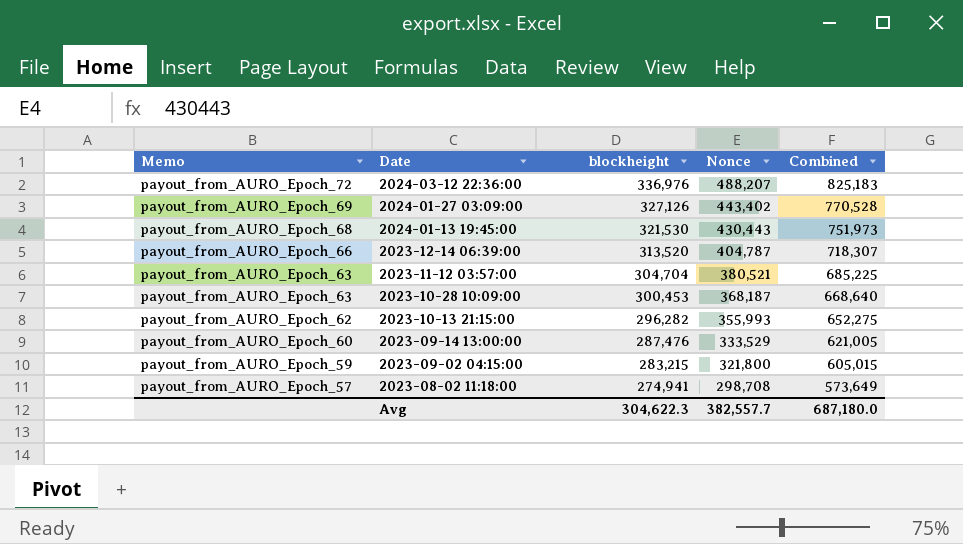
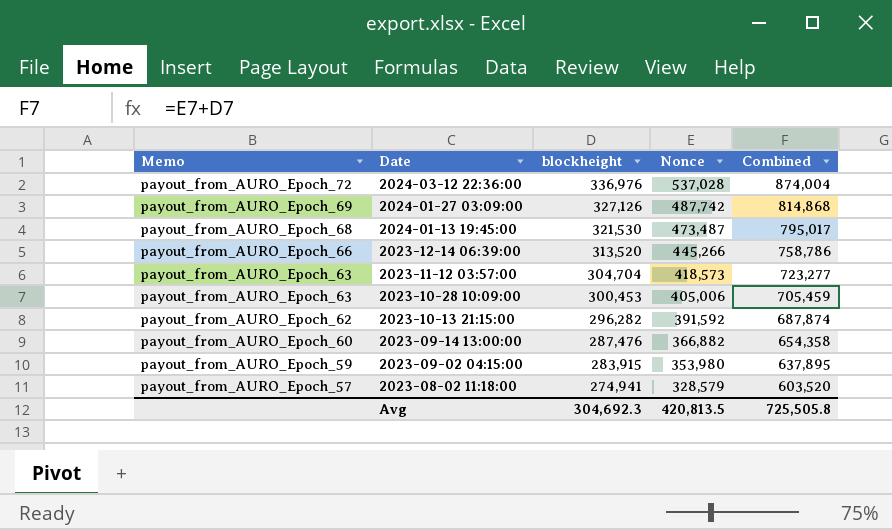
2024-03-12 22:36:00 | Nonce: 488,207 -> 537,028
2024-03-12 22:36:00 | Combined: 825,183 -> 874,004
2024-01-27 03:09:00 | Nonce: 443,402 -> 487,742
2024-01-27 03:09:00 | Combined: 770,528 -> 814,868
2024-01-13 19:45:00 | Nonce: 430,443 -> 473,487
2024-01-13 19:45:00 | Combined: 751,973 -> 795,017
2023-12-14 06:39:00 | Nonce: 404,787 -> 445,266
2023-12-14 06:39:00 | Combined: 718,307 -> 758,786
2023-11-12 03:57:00 | Nonce: 380,521 -> 418,573
2023-11-12 03:57:00 | Combined: 685,225 -> 723,277
2023-10-28 10:09:00 | Nonce: 368,187 -> 405,006
2023-10-28 10:09:00 | Combined: 668,640 -> 705,459
2023-10-13 21:15:00 | Nonce: 355,993 -> 391,592
2023-10-13 21:15:00 | Combined: 652,275 -> 687,874
2023-09-14 13:00:00 | Nonce: 333,529 -> 366,882
2023-09-14 13:00:00 | Combined: 621,005 -> 654,358
2023-09-02 04:15:00 | blockheight: 283,215 -> 283,915
2023-09-02 04:15:00 | Nonce: 321,800 -> 353,980
2023-09-02 04:15:00 | Combined: 605,015 -> 637,895
2023-08-02 11:18:00 | Nonce: 298,708 -> 328,579
2023-08-02 11:18:00 | Combined: 573,649 -> 603,520
Avg | blockheight: 304,622.3 -> 304,692.3
Avg | Nonce: 382,557.7 -> 420,813.5
Avg | Combined: 687,180.0 -> 725,505.8

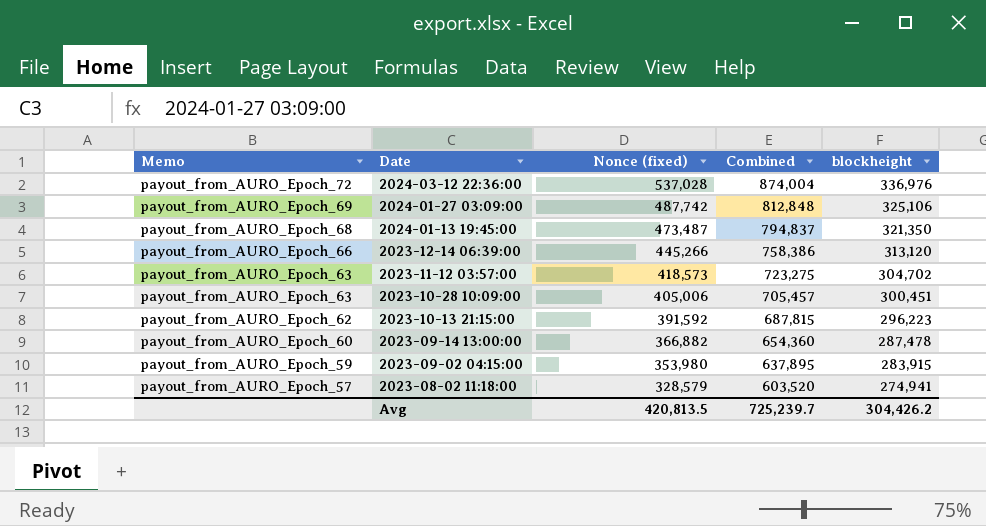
column name: Nonce -> Nonce (fixed)
column blockheight | position: 3 -> 5
2024-01-27 03:09:00 | Combined: 814,868 -> 812,848
2024-01-27 03:09:00 | blockheight: 327,126 -> 325,106
2024-01-13 19:45:00 | Combined: 795,017 -> 794,837
2024-01-13 19:45:00 | blockheight: 321,530 -> 321,350
2023-12-14 06:39:00 | Combined: 758,786 -> 758,386
2023-12-14 06:39:00 | blockheight: 313,520 -> 313,120
2023-11-12 03:57:00 | Combined: 723,277 -> 723,275
2023-11-12 03:57:00 | blockheight: 304,704 -> 304,702
2023-10-28 10:09:00 | Combined: 705,459 -> 705,457
2023-10-28 10:09:00 | blockheight: 300,453 -> 300,451
2023-10-13 21:15:00 | Combined: 687,874 -> 687,815
2023-10-13 21:15:00 | blockheight: 296,282 -> 296,223
2023-09-14 13:00:00 | Combined: 654,358 -> 654,360
2023-09-14 13:00:00 | blockheight: 287,476 -> 287,478
Avg | Combined: 725,505.8 -> 725,239.7
Avg | blockheight: 304,692.3 -> 304,426.2

